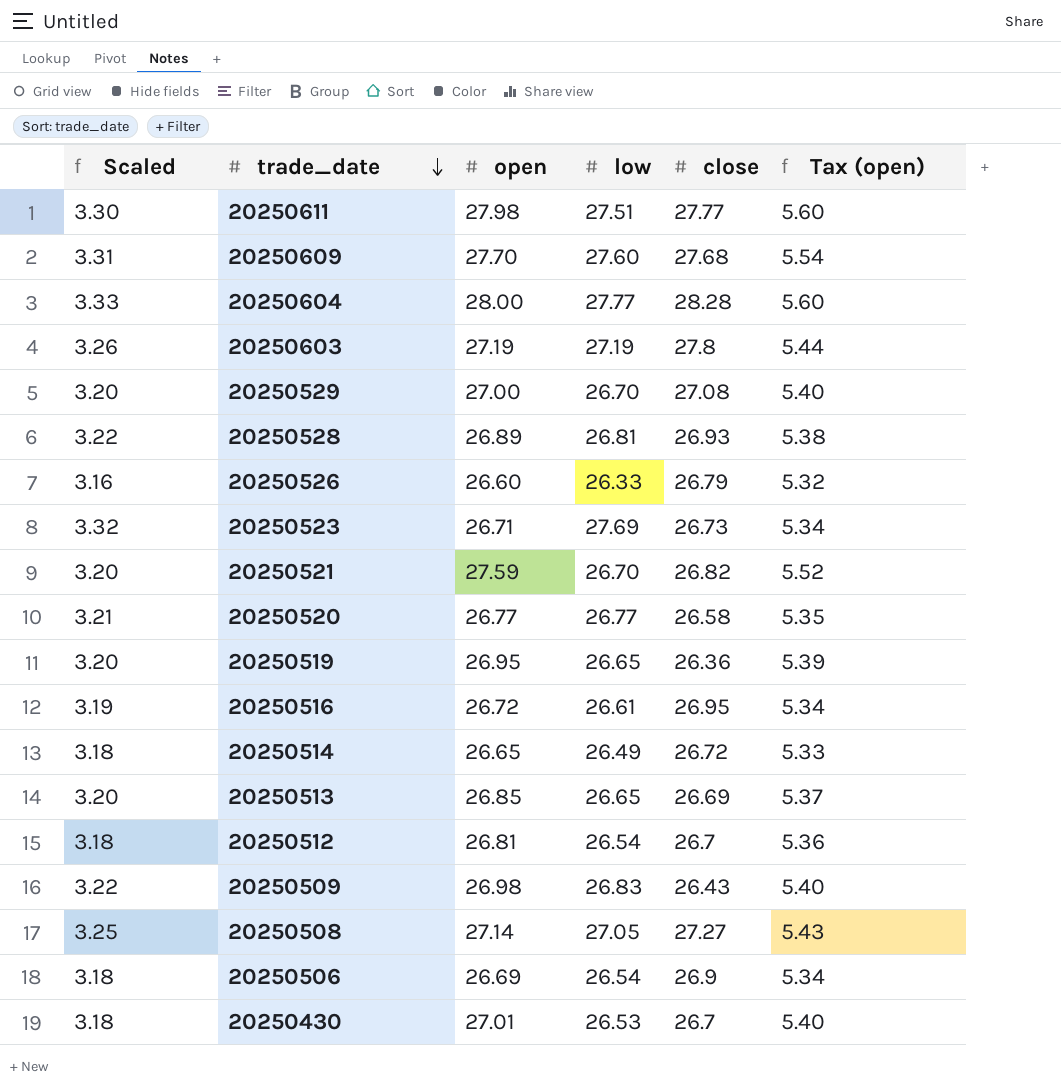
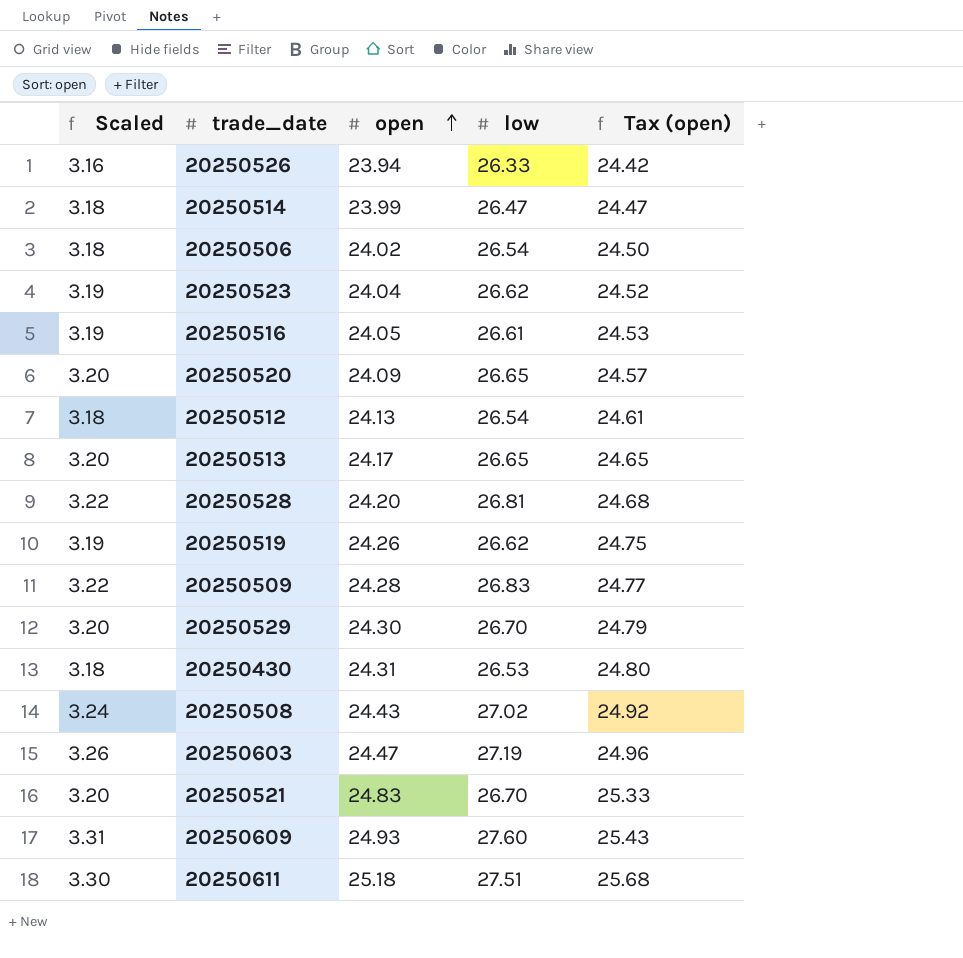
row order: trade_date descending -> open ascending
column close | position: 5 -> none
column Tax (open) | formula: [open] * 0.2 -> [open] * 1.02
row 20250604: 3.33 | 28.00 | 27.77 | 28.28 | 5.60 -> none
20250526 | open: 26.60 -> 23.94
20250514 | open: 26.65 -> 23.99
20250514 | low: 26.49 -> 26.47
20250506 | open: 26.69 -> 24.02
20250523 | Scaled: 3.32 -> 3.19
20250523 | open: 26.71 -> 24.04
20250523 | low: 27.69 -> 26.62
20250516 | open: 26.72 -> 24.05
20250520 | Scaled: 3.21 -> 3.20
20250520 | open: 26.77 -> 24.09
20250520 | low: 26.77 -> 26.65
20250512 | open: 26.81 -> 24.13
20250513 | open: 26.85 -> 24.17
20250528 | open: 26.89 -> 24.20
20250519 | Scaled: 3.20 -> 3.19
20250519 | open: 26.95 -> 24.26
20250519 | low: 26.65 -> 26.62
20250509 | open: 26.98 -> 24.28
20250529 | open: 27.00 -> 24.30
20250430 | open: 27.01 -> 24.31
20250508 | Scaled: 3.25 -> 3.24
20250508 | open: 27.14 -> 24.43
20250508 | low: 27.05 -> 27.02
20250603 | open: 27.19 -> 24.47
20250521 | open: 27.59 -> 24.83
20250609 | open: 27.70 -> 24.93
20250611 | open: 27.98 -> 25.18

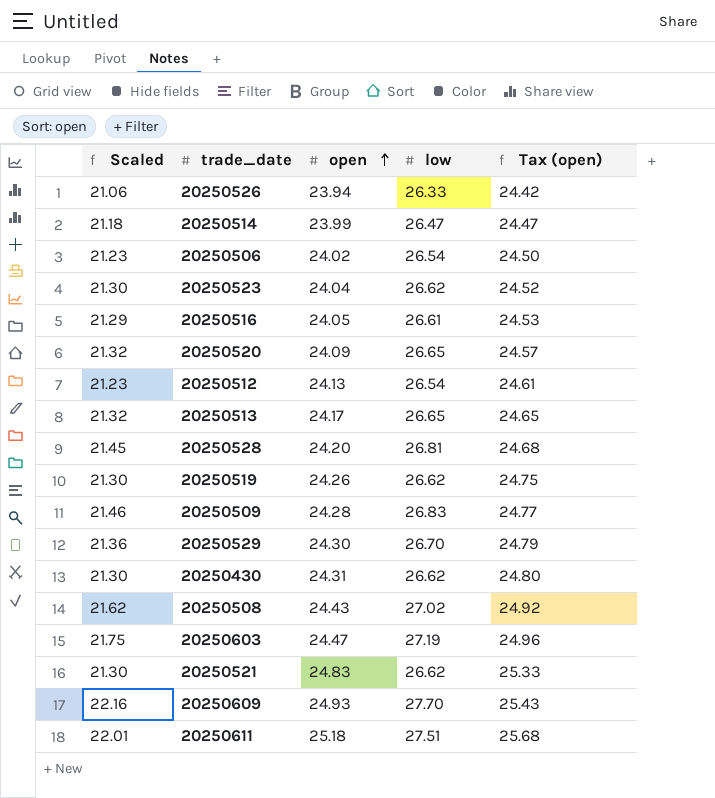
column Scaled | formula: [low] * 0.12 -> [low] * 0.8
20250430 | low: 26.53 -> 26.62
20250521 | low: 26.70 -> 26.62
20250609 | low: 27.60 -> 27.70

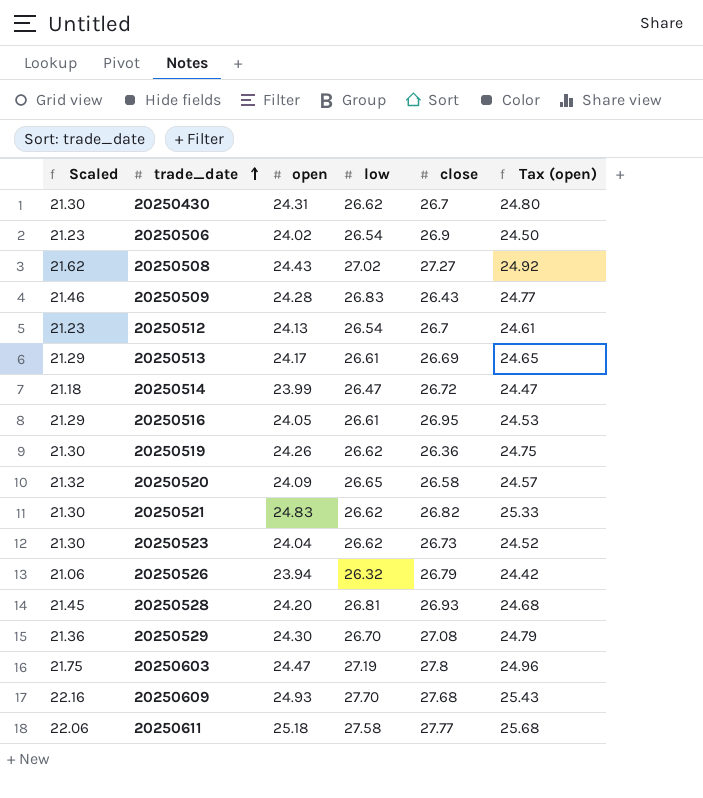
row order: open ascending -> trade_date ascending
column close | position: none -> 5
20250513 | Scaled: 21.32 -> 21.29
20250513 | low: 26.65 -> 26.61
20250526 | low: 26.33 -> 26.32
20250611 | Scaled: 22.01 -> 22.06
20250611 | low: 27.51 -> 27.58

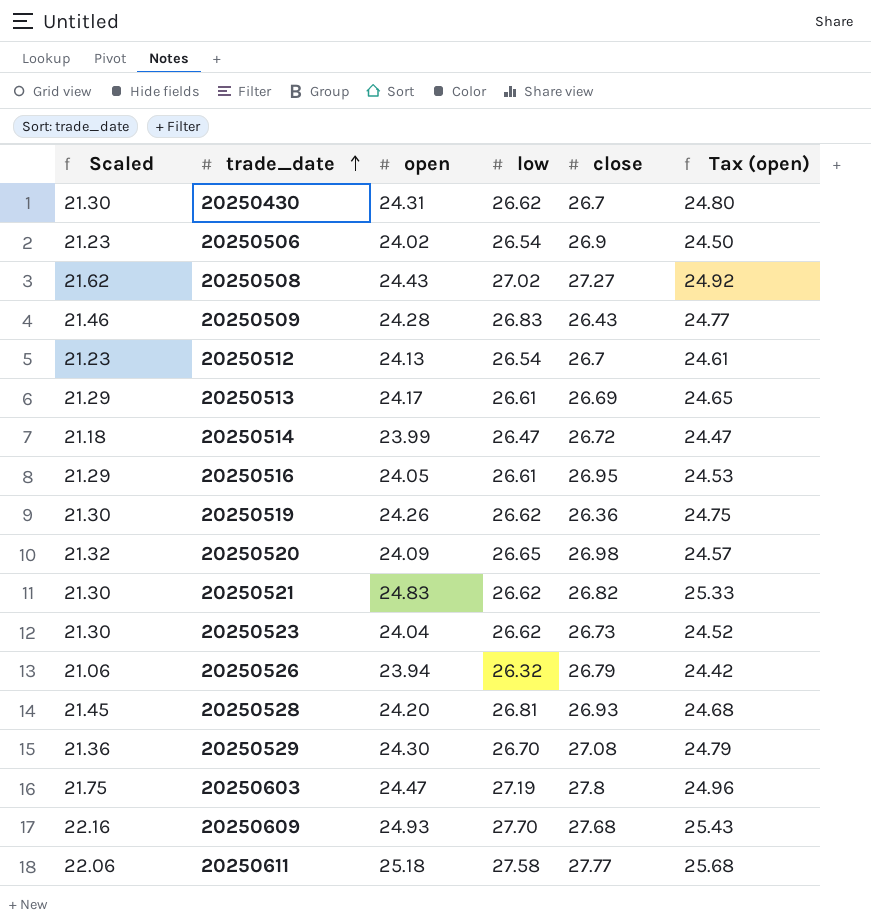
20250520 | close: 26.58 -> 26.98

